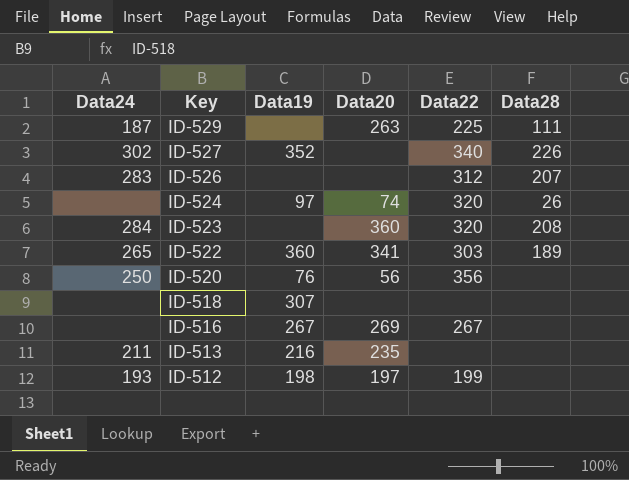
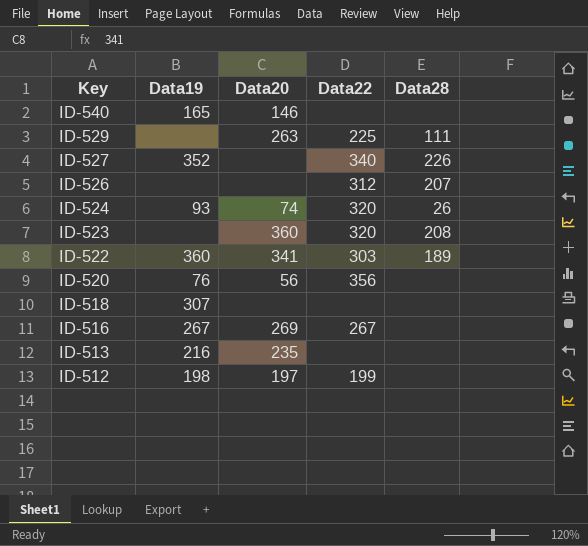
column Data24 | position: 1 -> none
row ID-540: none -> 165 | 146 | none | none
ID-524 | Data19: 97 -> 93

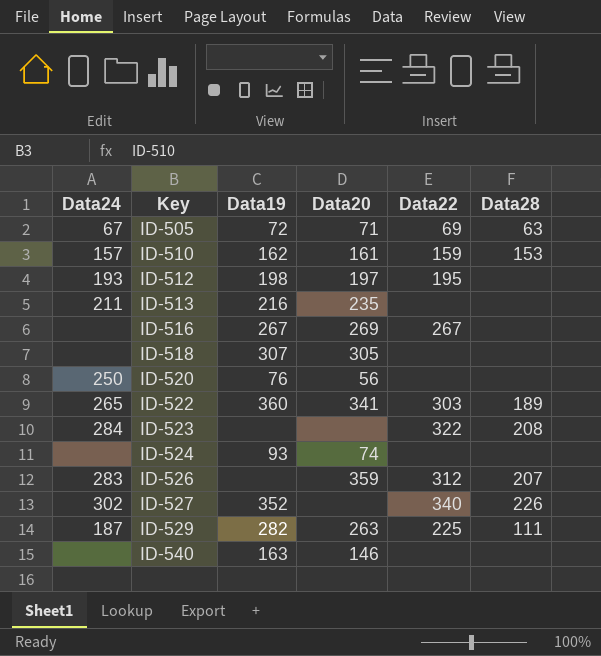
row order: Key descending -> Key ascending
column Data24 | position: none -> 1
row ID-505: none -> 67 | 72 | 71 | 69 | 63
row ID-510: none -> 157 | 162 | 161 | 159 | 153
ID-512 | Data22: 199 -> 195
ID-518 | Data20: none -> 305
ID-520 | Data22: 356 -> none
ID-523 | Data20: 360 -> none
ID-523 | Data22: 320 -> 322
ID-524 | Data22: 320 -> none
ID-524 | Data28: 26 -> none
ID-526 | Data20: none -> 359
ID-529 | Data19: none -> 282
ID-540 | Data19: 165 -> 163

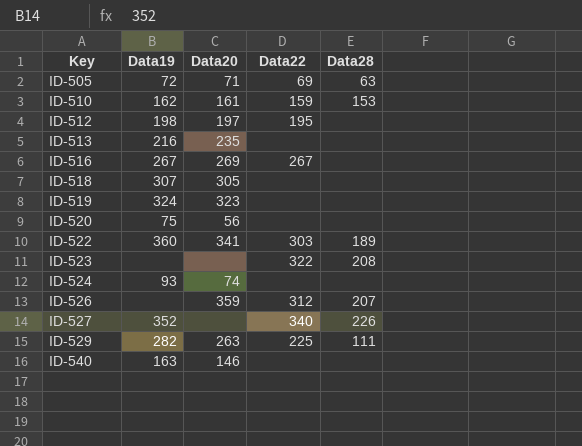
column Data24 | position: 1 -> none
row ID-519: none -> 324 | 323 | none | none
ID-520 | Data19: 76 -> 75

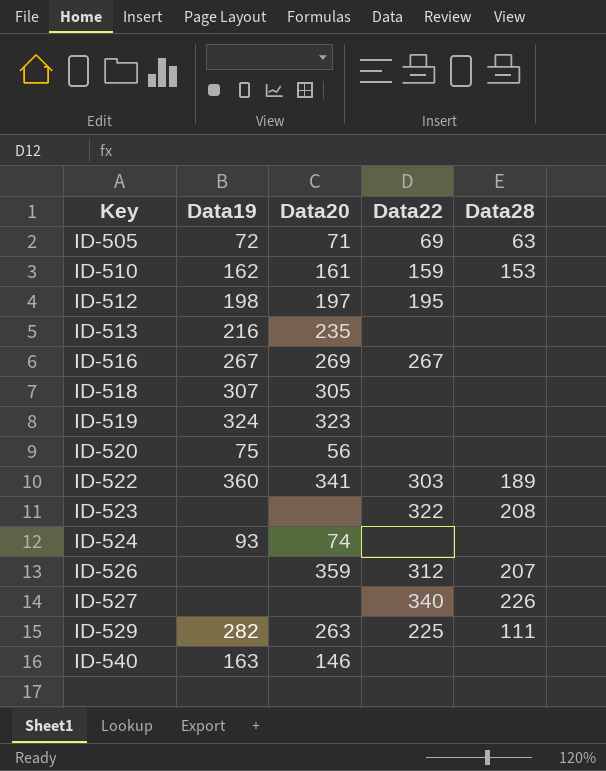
ID-527 | Data19: 352 -> none

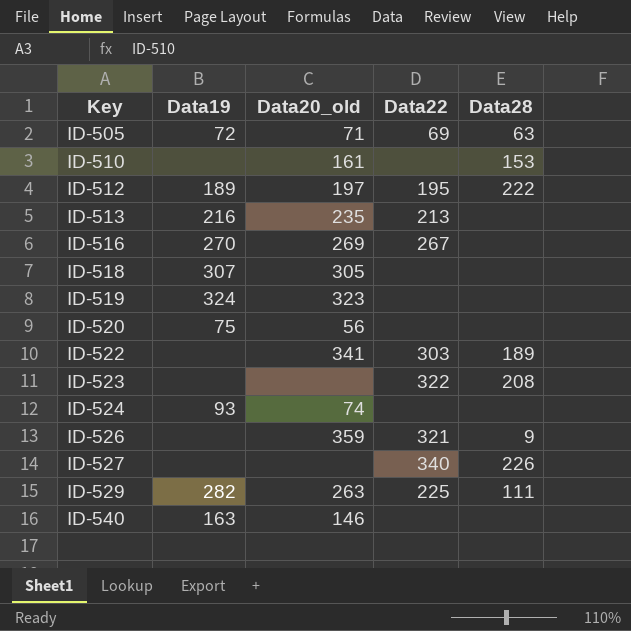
column name: Data20 -> Data20_old
ID-510 | Data19: 162 -> none
ID-510 | Data22: 159 -> none
ID-512 | Data19: 198 -> 189
ID-512 | Data28: none -> 222
ID-513 | Data22: none -> 213
ID-516 | Data19: 267 -> 270
ID-522 | Data19: 360 -> none
ID-526 | Data22: 312 -> 321
ID-526 | Data28: 207 -> 9

